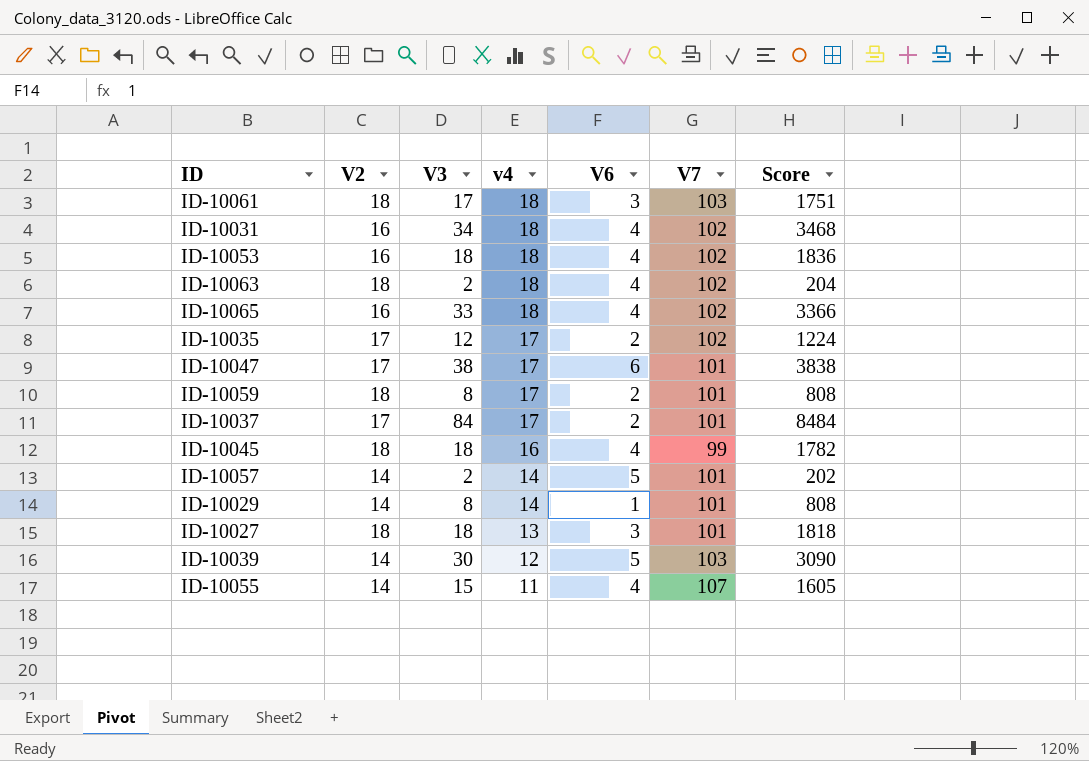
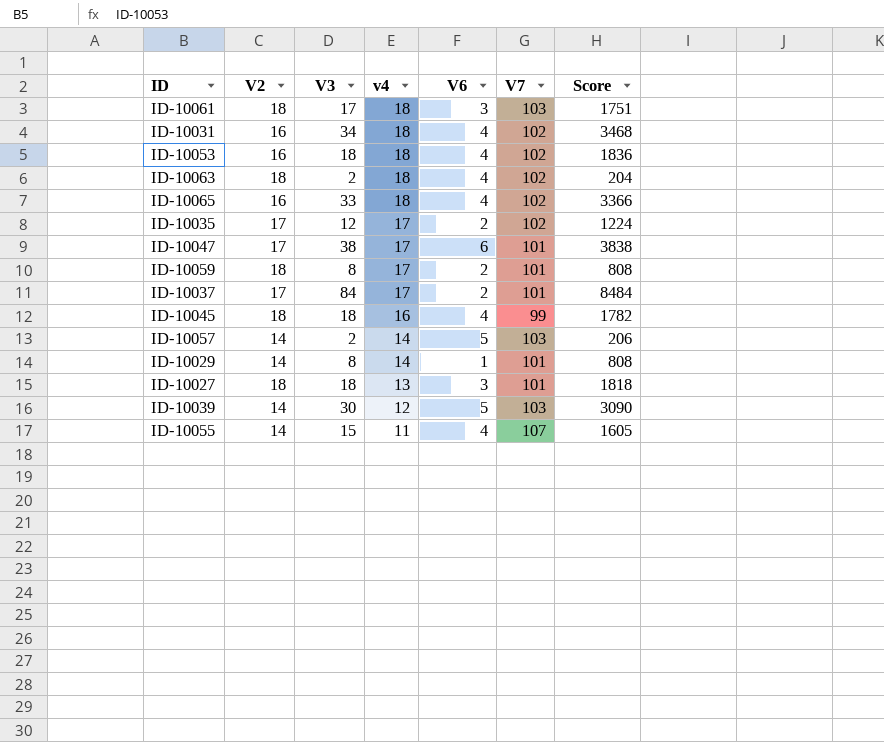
ID-10057 | V7: 101 -> 103
ID-10057 | Score: 202 -> 206

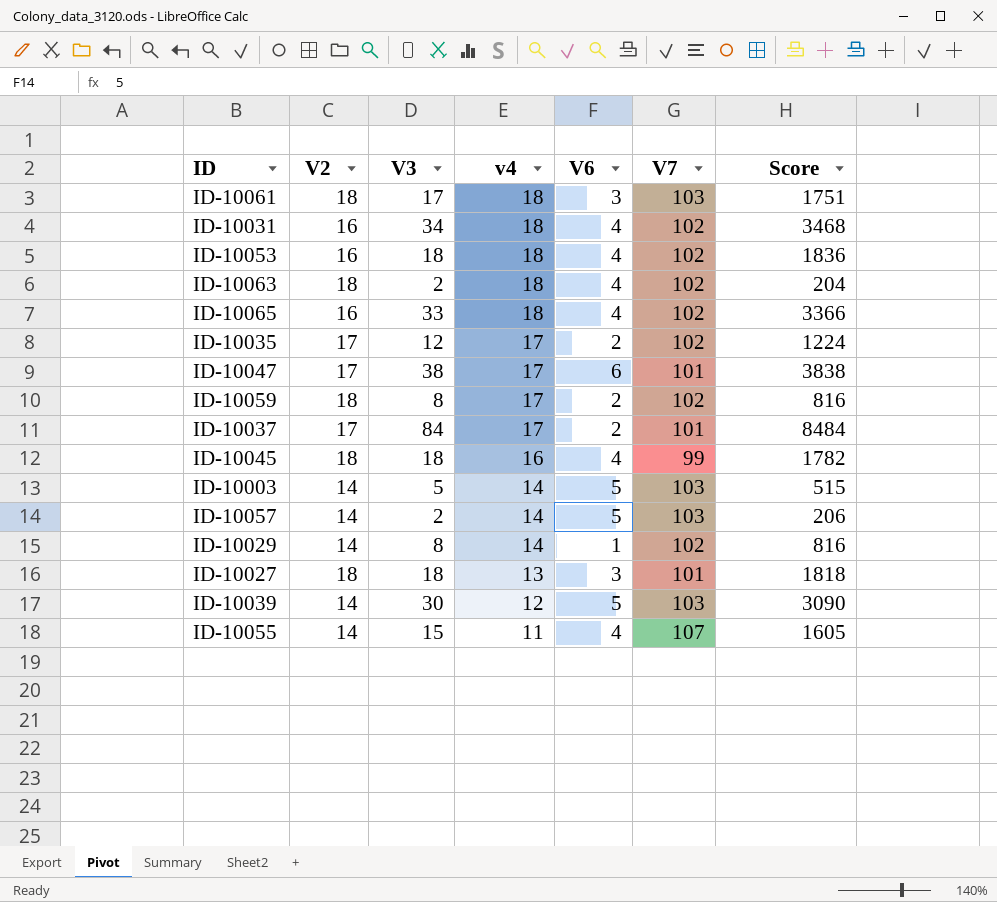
ID-10059 | V7: 101 -> 102
ID-10059 | Score: 808 -> 816
row ID-10003: none -> 14 | 5 | 14 | 5 | 103 | 515
ID-10029 | V7: 101 -> 102
ID-10029 | Score: 808 -> 816

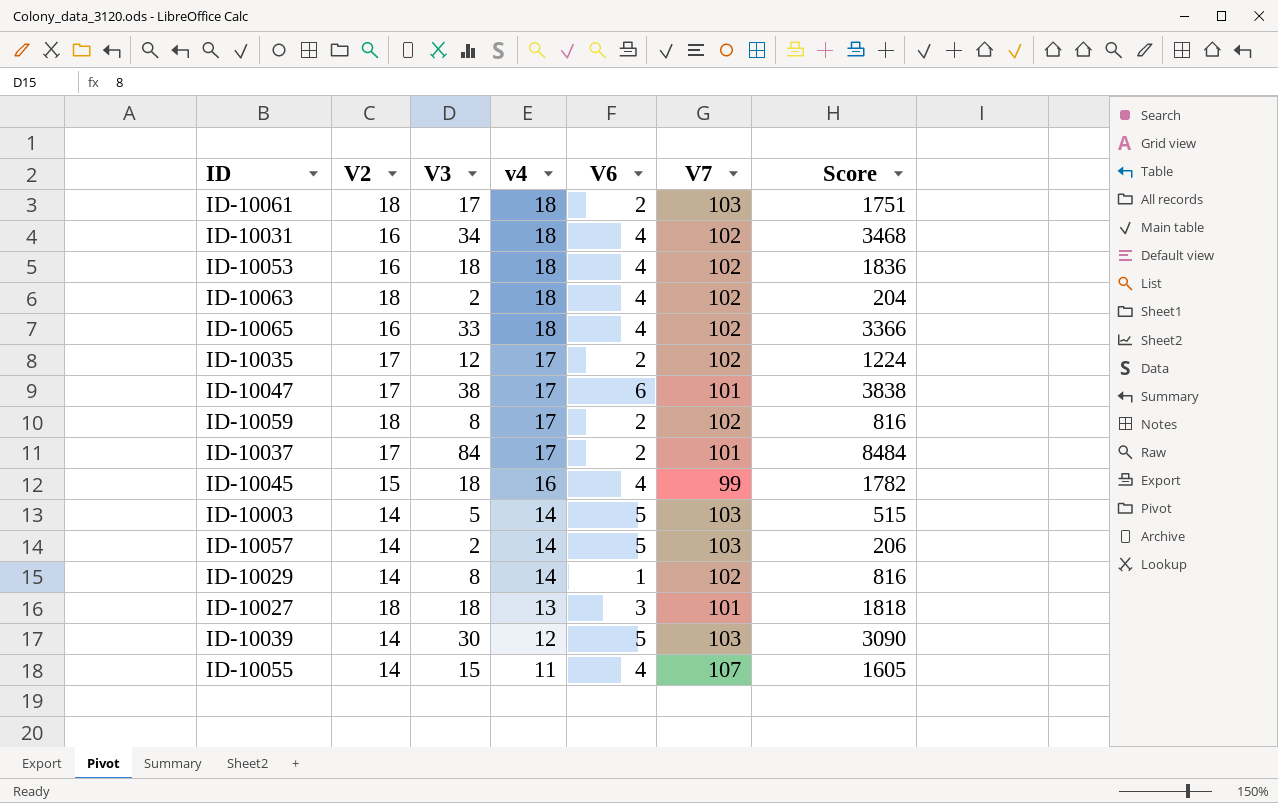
ID-10061 | V6: 3 -> 2
ID-10045 | V2: 18 -> 15

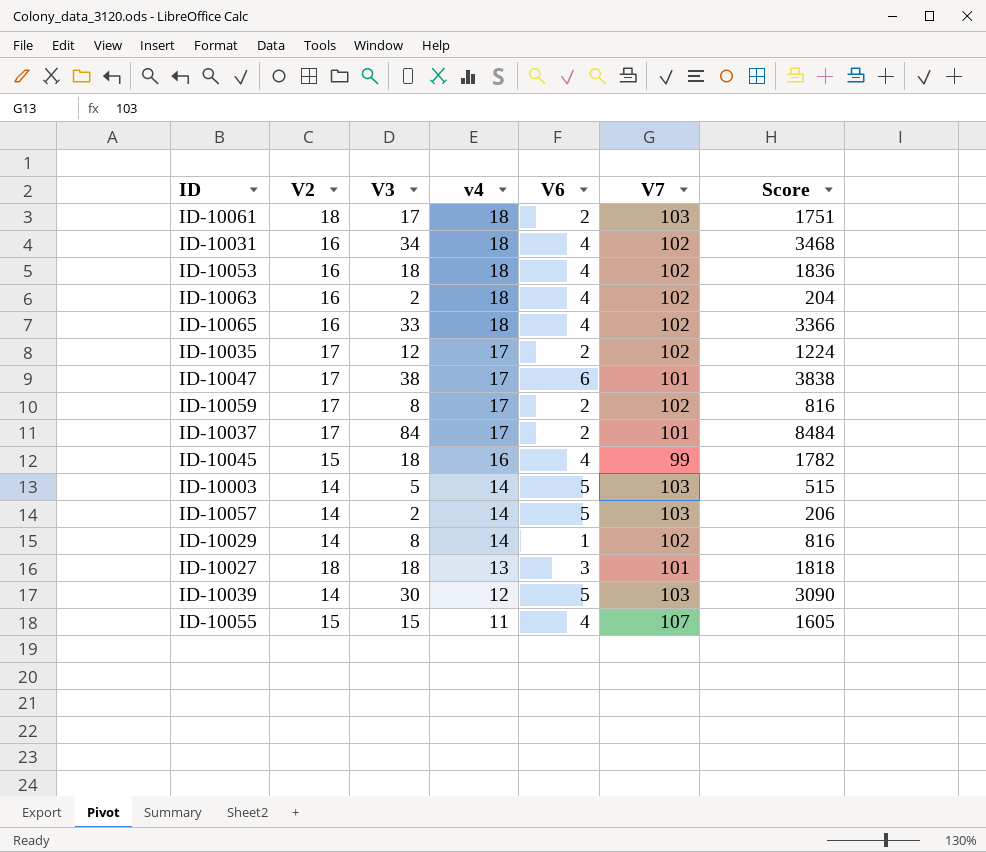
ID-10063 | V2: 18 -> 16
ID-10059 | V2: 18 -> 17
ID-10055 | V2: 14 -> 15

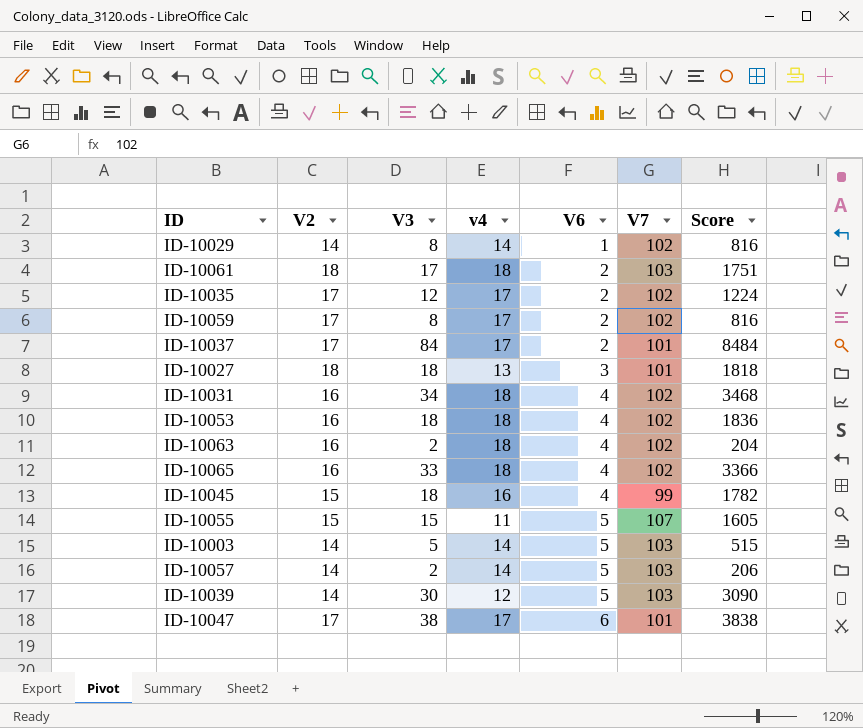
row order: v4 descending -> V6 ascending
ID-10055 | V6: 4 -> 5

